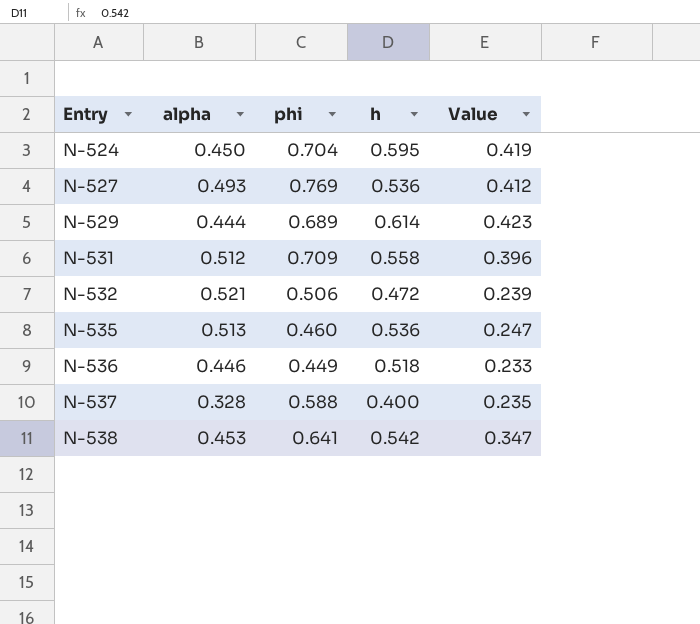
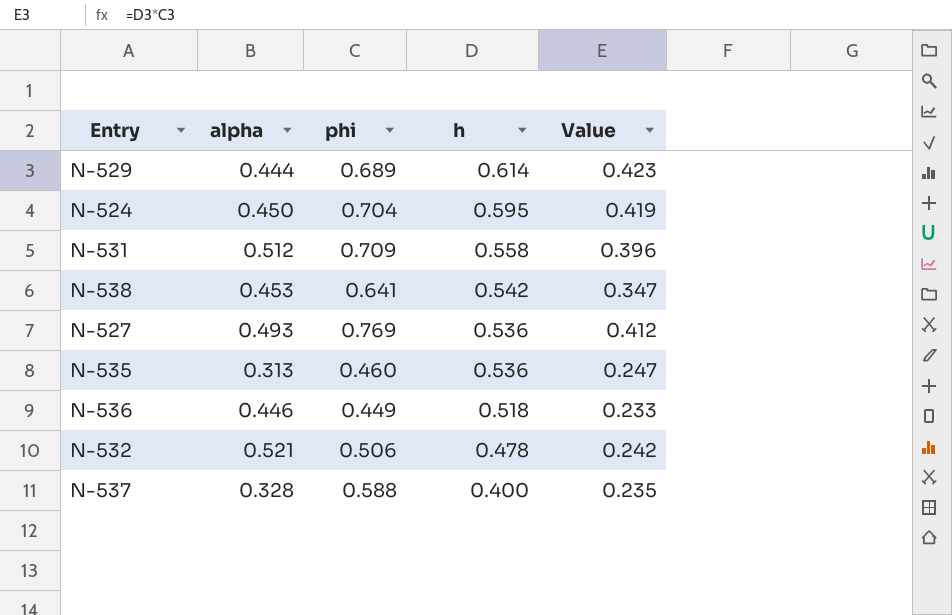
row order: Entry ascending -> h descending
N-535 | alpha: 0.513 -> 0.313
N-532 | h: 0.472 -> 0.478
N-532 | Value: 0.239 -> 0.242

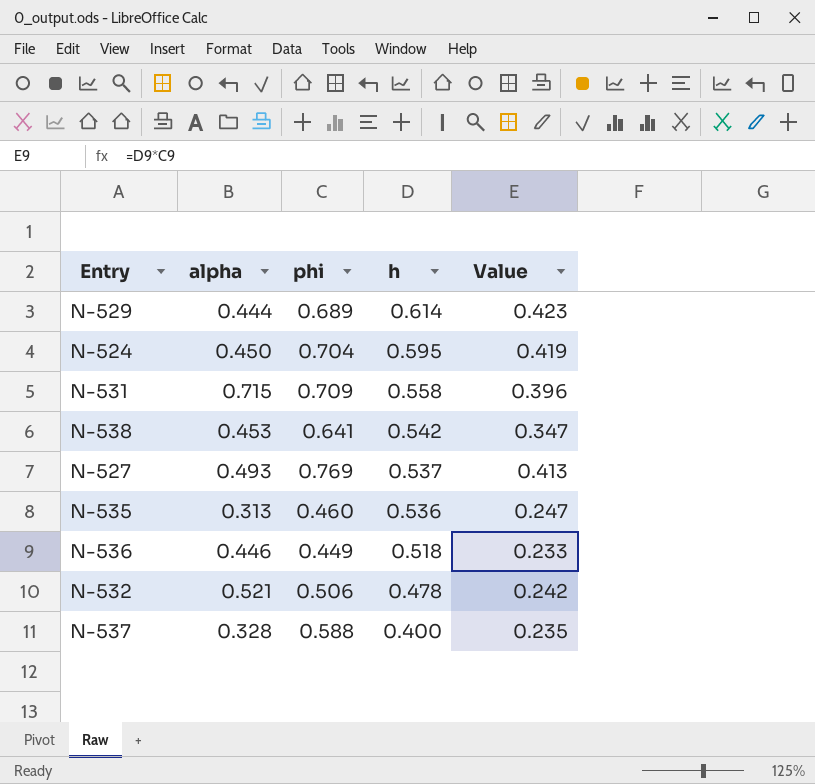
N-531 | alpha: 0.512 -> 0.715
N-527 | h: 0.536 -> 0.537
N-527 | Value: 0.412 -> 0.413

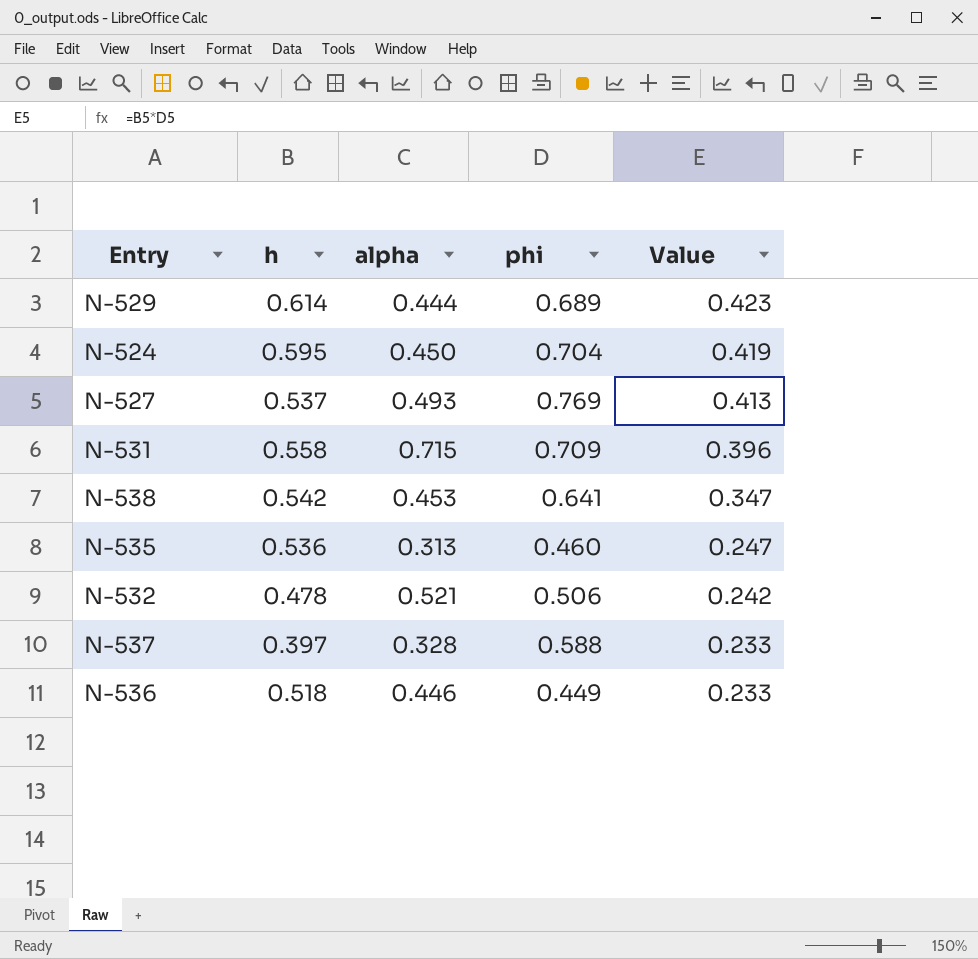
row order: h descending -> Value descending
column h | position: 4 -> 2
N-537 | h: 0.400 -> 0.397
N-537 | Value: 0.235 -> 0.233

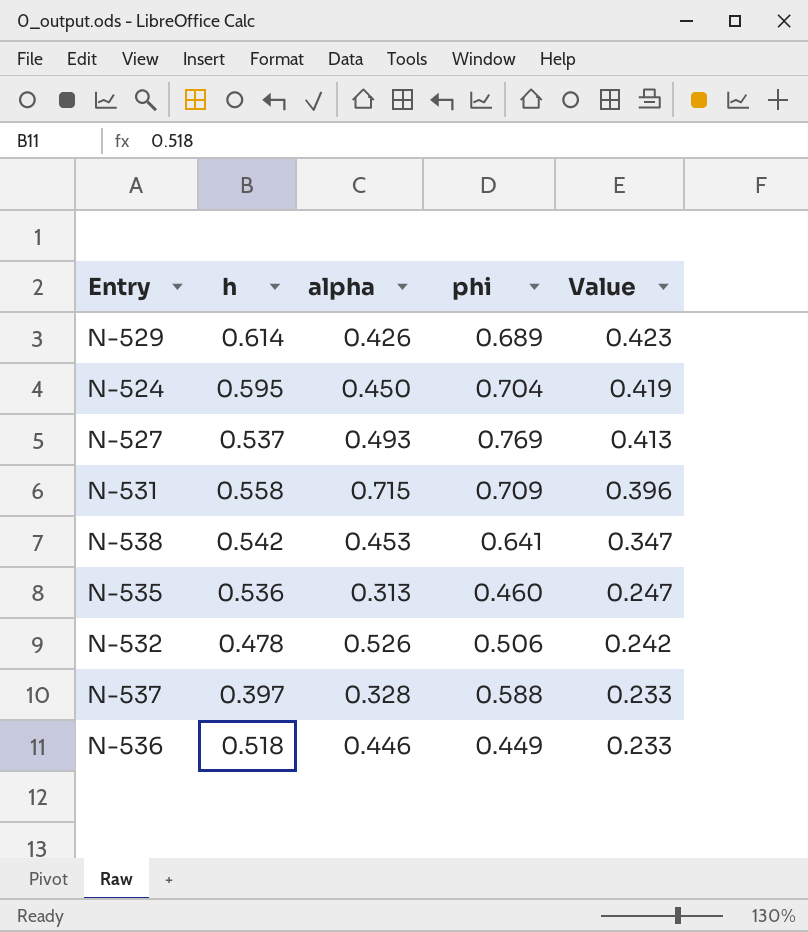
N-529 | alpha: 0.444 -> 0.426
N-532 | alpha: 0.521 -> 0.526

